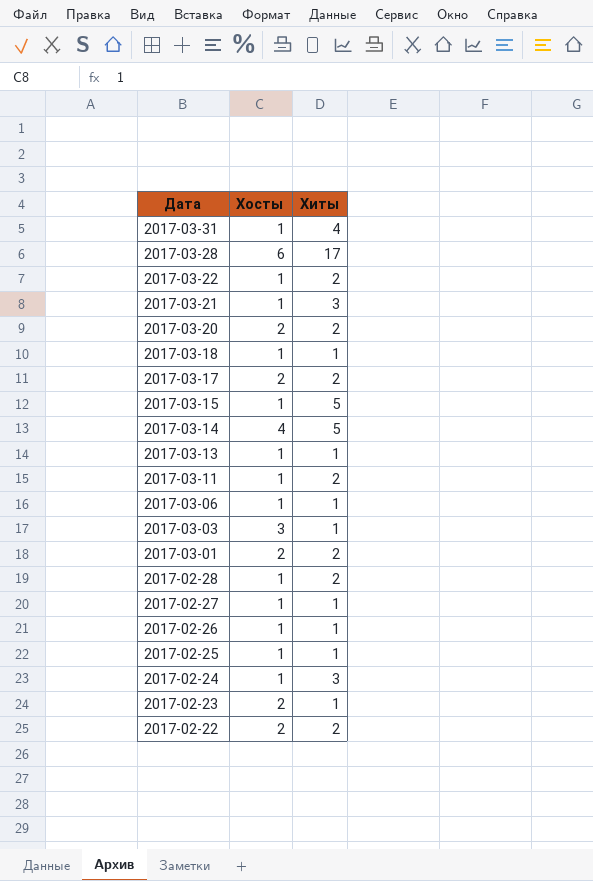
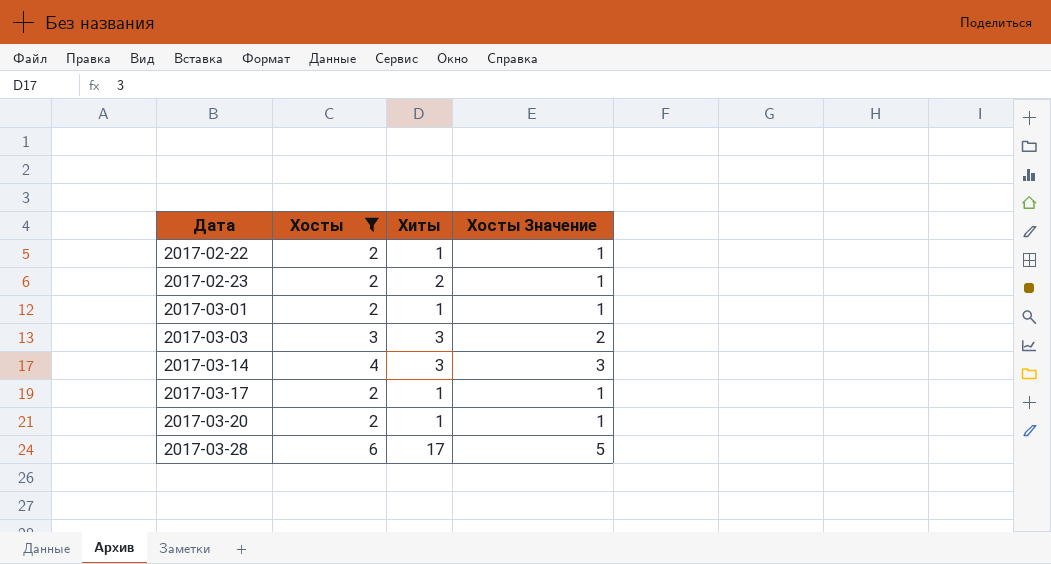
filter: none -> Хосты != 1
row order: Дата descending -> Дата ascending
column Хосты Значение | formula: none -> [Хосты] - 1
2017-02-22 | Хиты: 2 -> 1
2017-02-23 | Хиты: 1 -> 2
2017-03-01 | Хиты: 2 -> 1
2017-03-03 | Хиты: 1 -> 3
2017-03-14 | Хиты: 5 -> 3
2017-03-17 | Хиты: 2 -> 1
2017-03-20 | Хиты: 2 -> 1

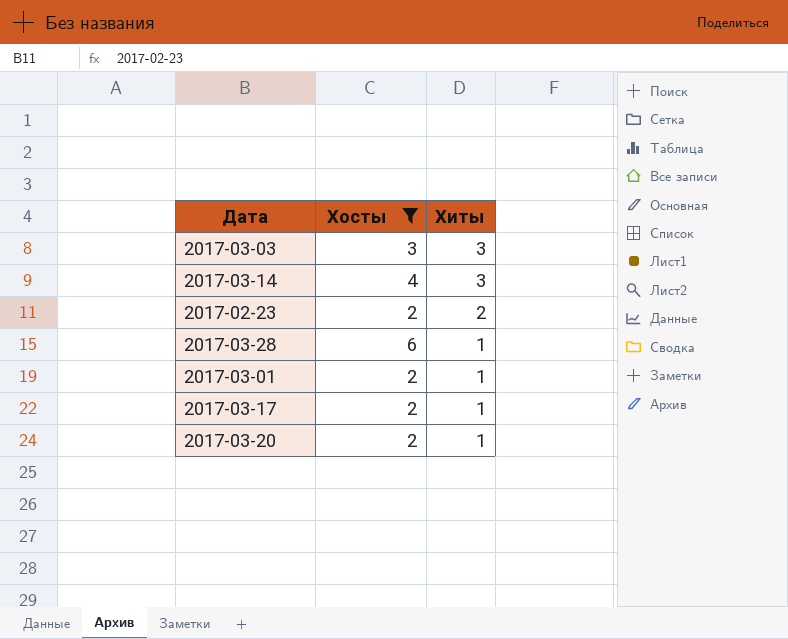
row order: Дата ascending -> Хиты descending
column Хосты Значение | formula: [Хосты] - 1 -> none
row 2017-02-22: 2 | 1 | 1 -> none
2017-03-28 | Хиты: 17 -> 1

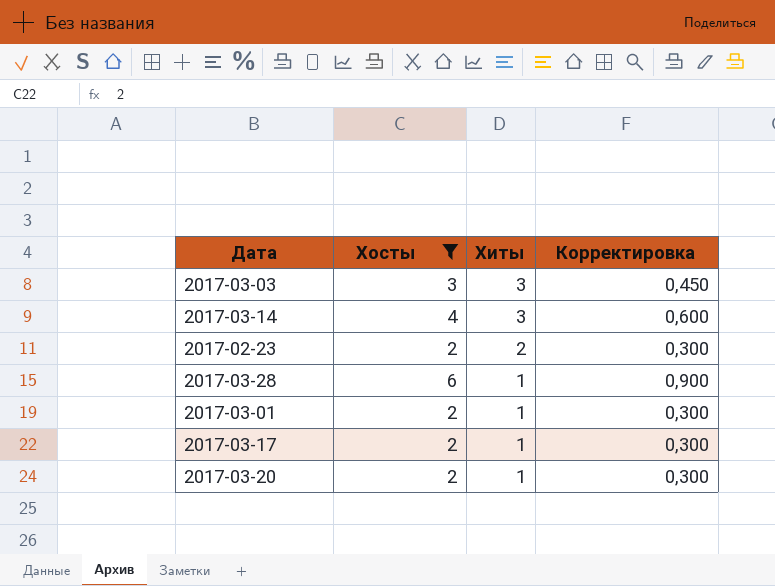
column Корректировка | formula: none -> [Хосты] * 0,15

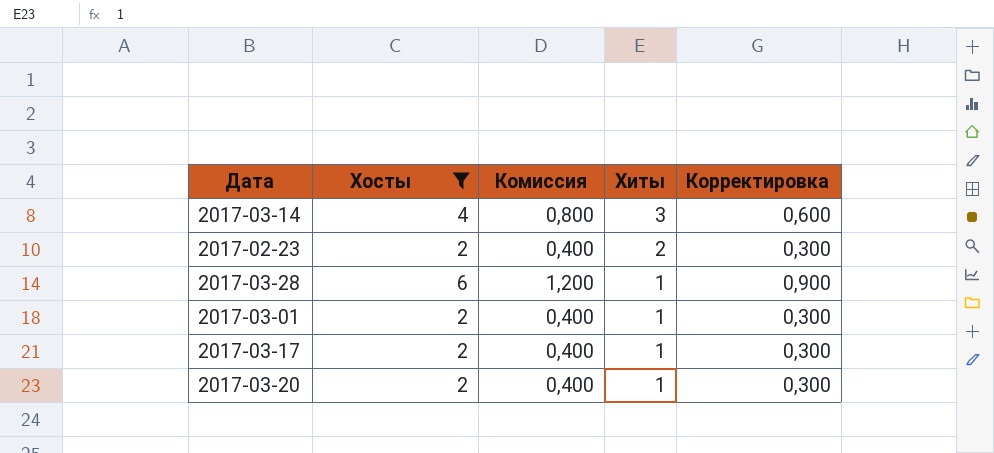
column Комиссия | formula: none -> [Хосты] * 0,2
row 2017-03-03: 3 | 3 | 0,450 -> none

